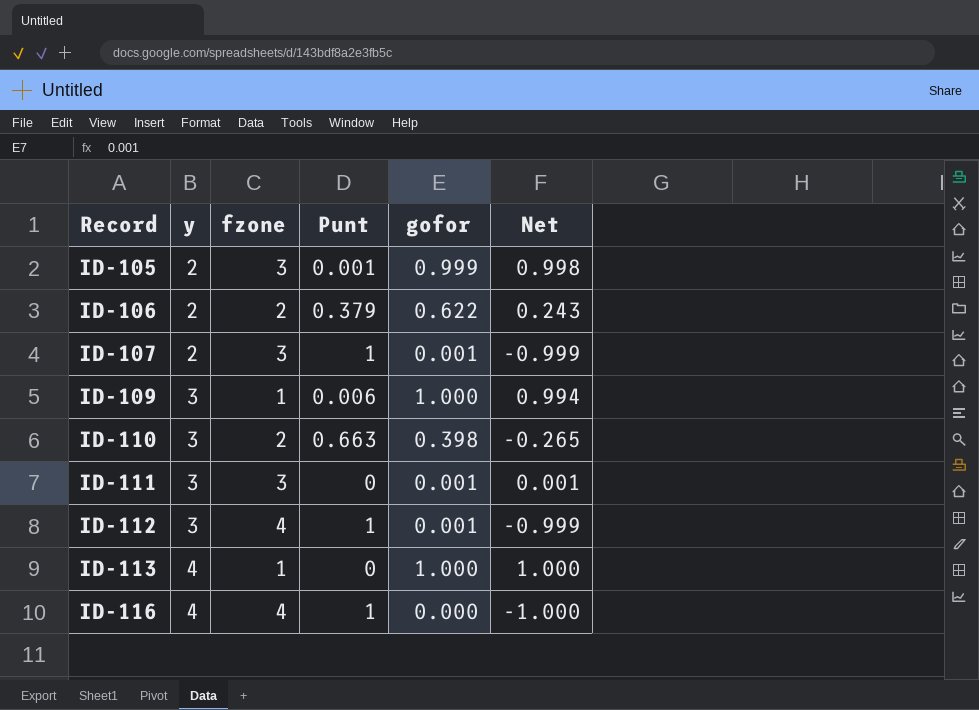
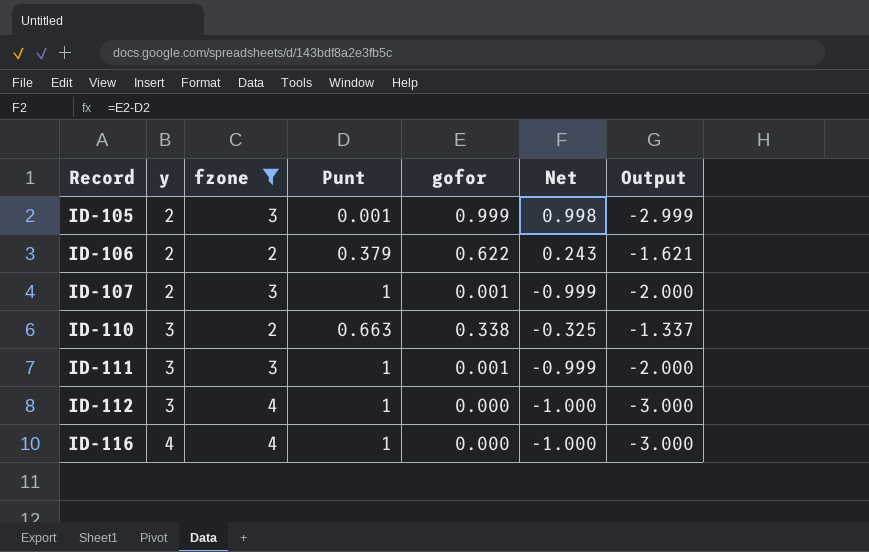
filter: none -> fzone != 1
column Output | formula: none -> [Punt] - [fzone]
ID-110 | gofor: 0.398 -> 0.338
ID-110 | Net: -0.265 -> -0.325
ID-111 | Punt: 0 -> 1
ID-111 | Net: 0.001 -> -0.999
ID-112 | gofor: 0.001 -> 0.000
ID-112 | Net: -0.999 -> -1.000

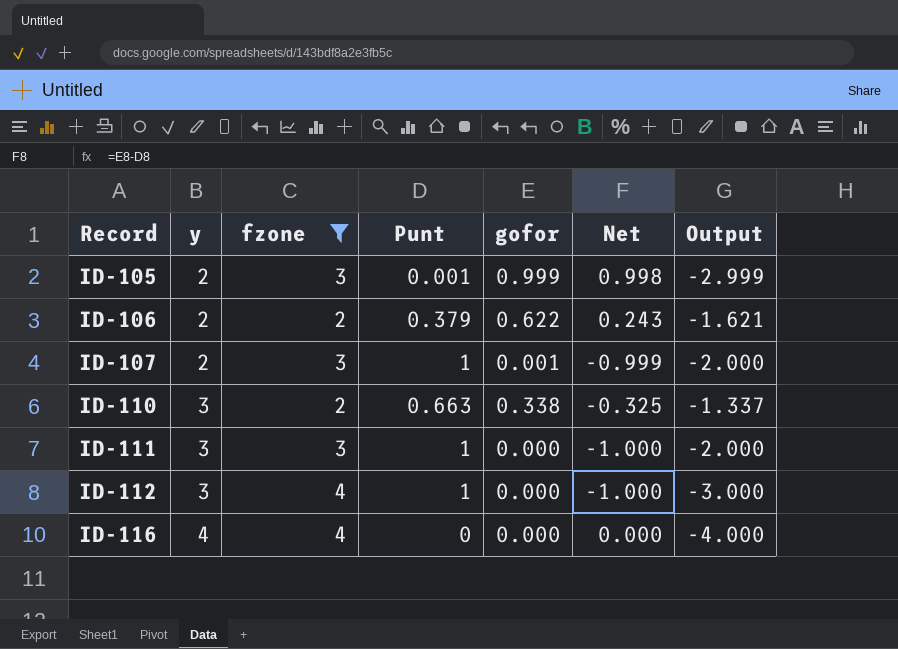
ID-111 | gofor: 0.001 -> 0.000
ID-111 | Net: -0.999 -> -1.000
ID-116 | Punt: 1 -> 0
ID-116 | Net: -1.000 -> 0.000
ID-116 | Output: -3.000 -> -4.000

